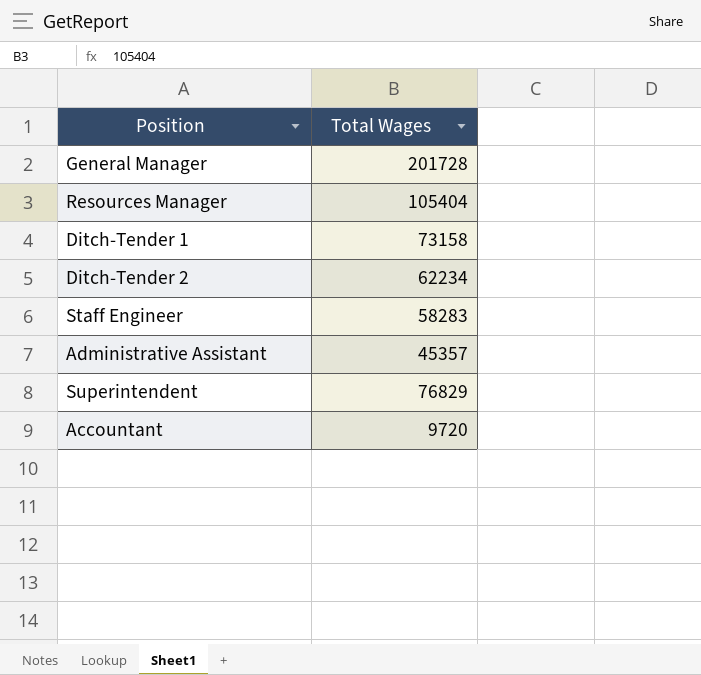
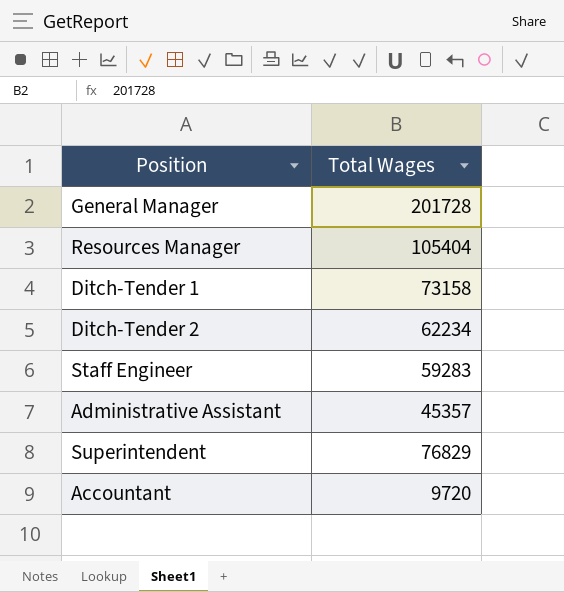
Staff Engineer | Total Wages: 58283 -> 59283

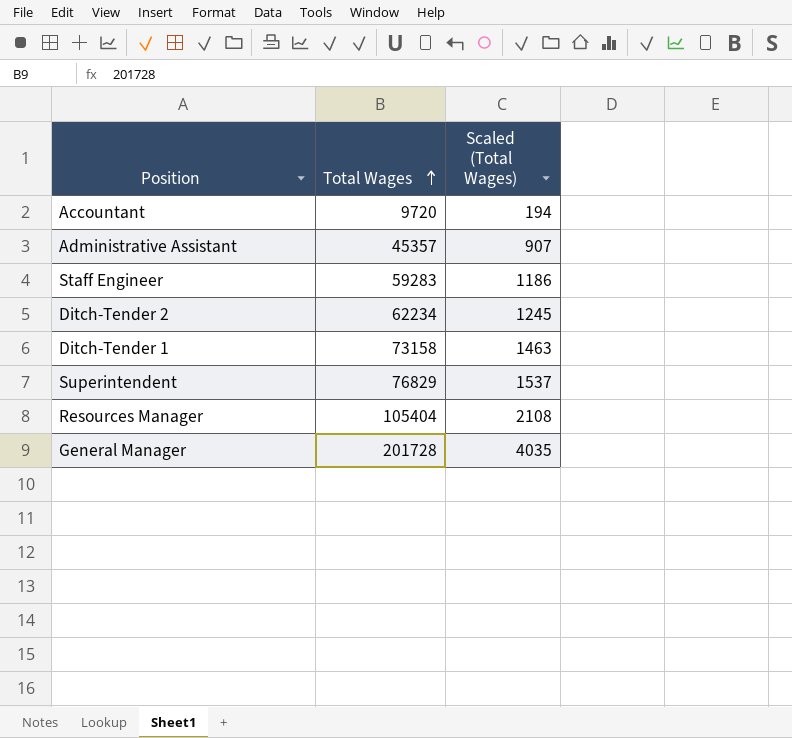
row order: none -> Total Wages ascending
column Scaled (Total Wages) | formula: none -> [Total Wages] * 0.02

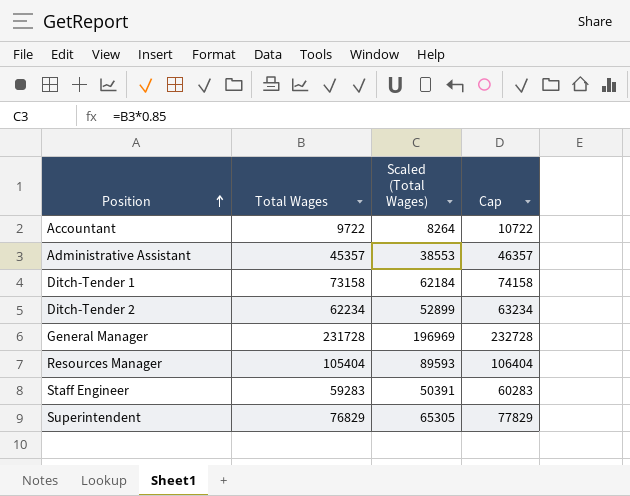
row order: Total Wages ascending -> Position ascending
column Scaled (Total Wages) | formula: [Total Wages] * 0.02 -> [Total Wages] * 0.85
column Cap | formula: none -> [Total Wages] + 1000
Accountant | Total Wages: 9720 -> 9722
General Manager | Total Wages: 201728 -> 231728

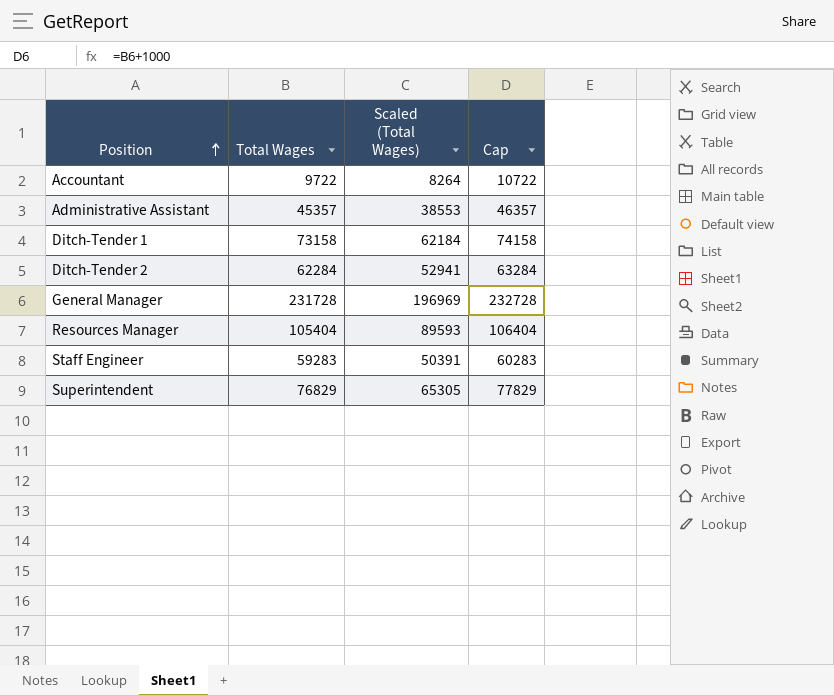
Ditch-Tender 2 | Total Wages: 62234 -> 62284
Ditch-Tender 2 | Scaled (Total Wages): 52899 -> 52941
Ditch-Tender 2 | Cap: 63234 -> 63284

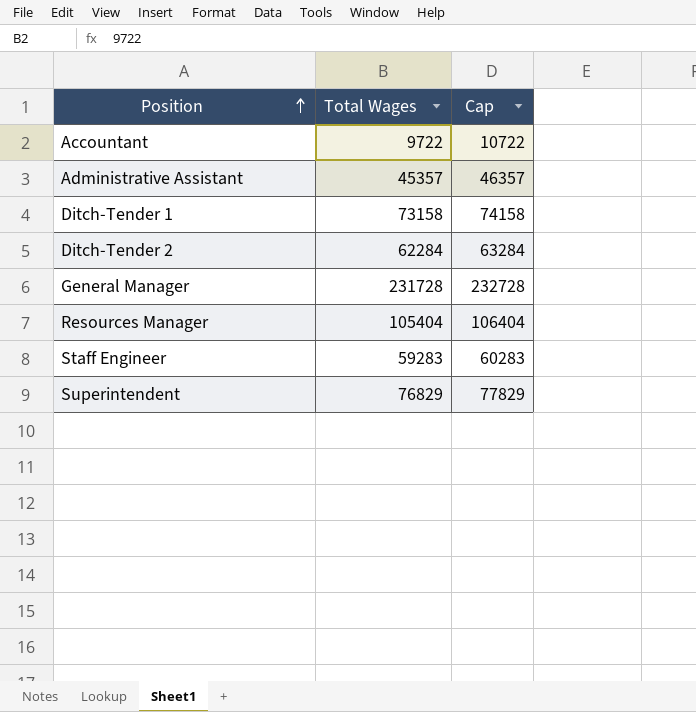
column Scaled (Total Wages) | formula: [Total Wages] * 0.85 -> none

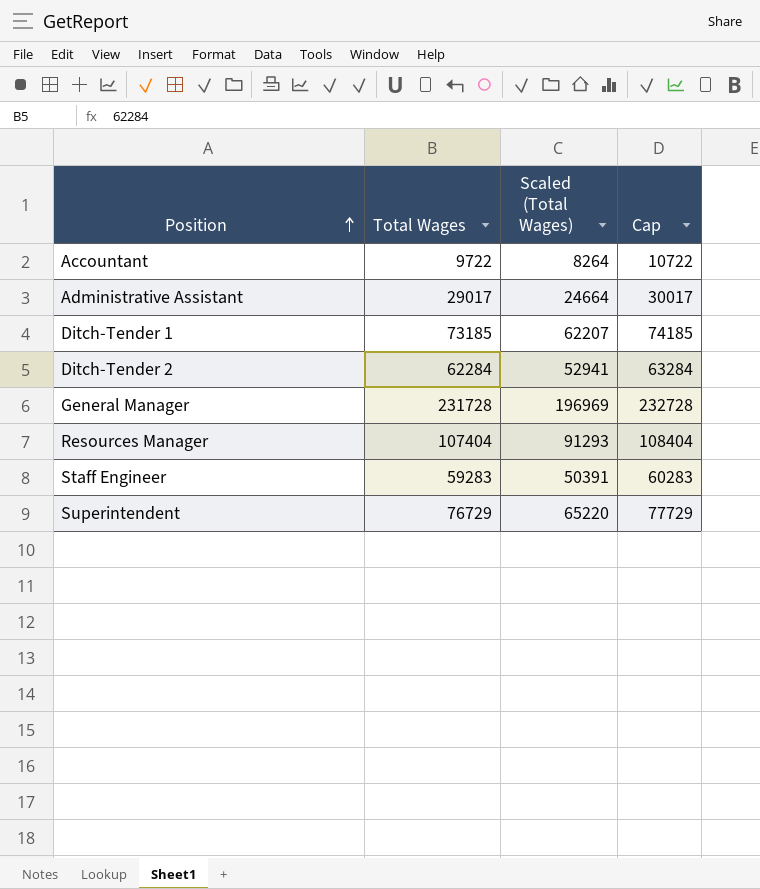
column Scaled (Total Wages) | formula: none -> [Total Wages] * 0.85
Administrative Assistant | Total Wages: 45357 -> 29017
Administrative Assistant | Cap: 46357 -> 30017
Ditch-Tender 1 | Total Wages: 73158 -> 73185
Ditch-Tender 1 | Cap: 74158 -> 74185
Resources Manager | Total Wages: 105404 -> 107404
Resources Manager | Cap: 106404 -> 108404
Superintendent | Total Wages: 76829 -> 76729
Superintendent | Cap: 77829 -> 77729

